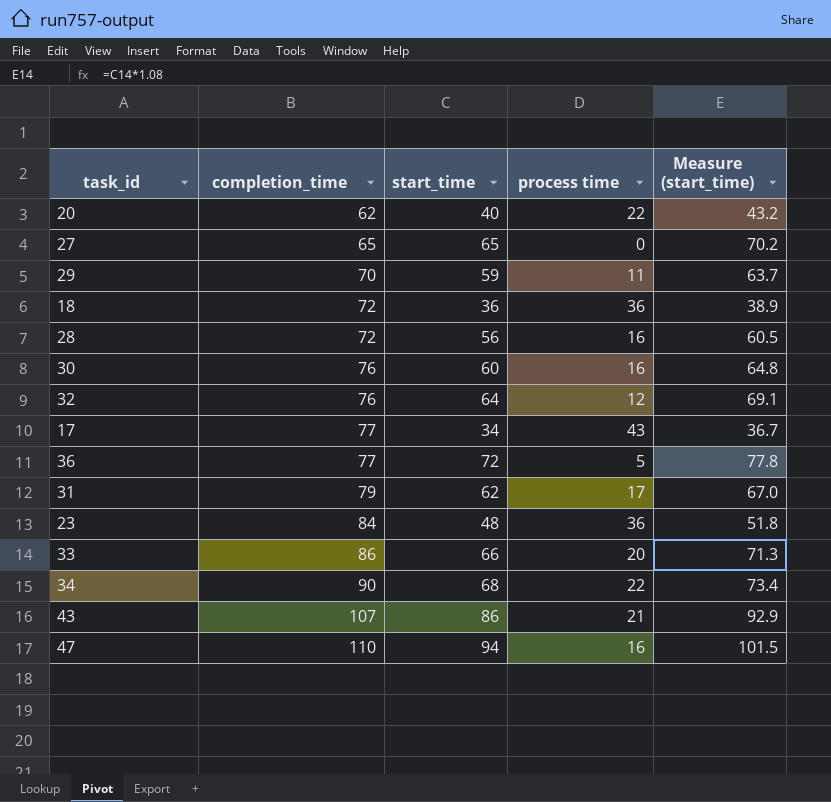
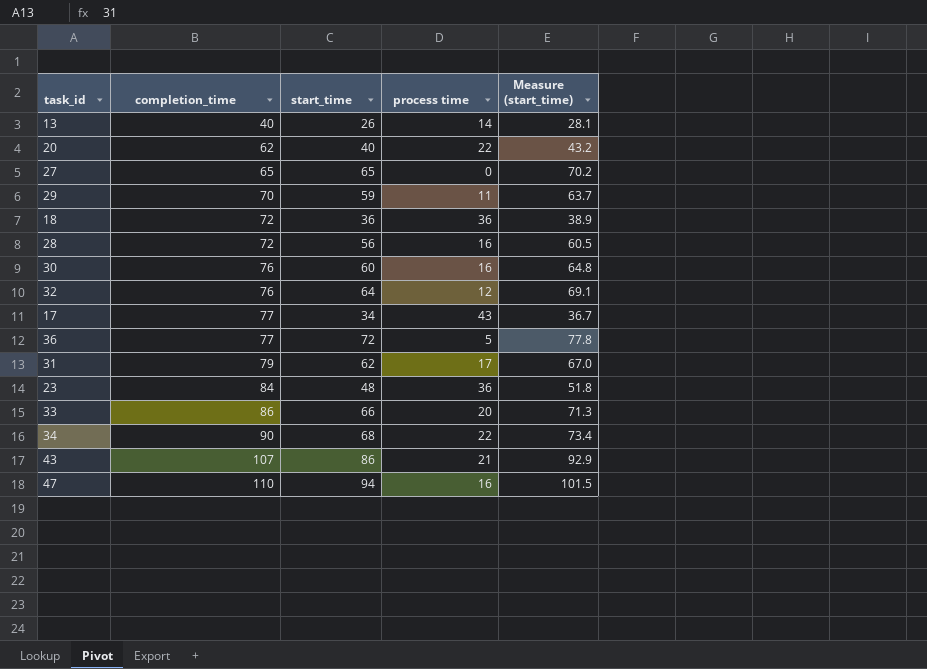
row 13: none -> 40 | 26 | 14 | 28.1

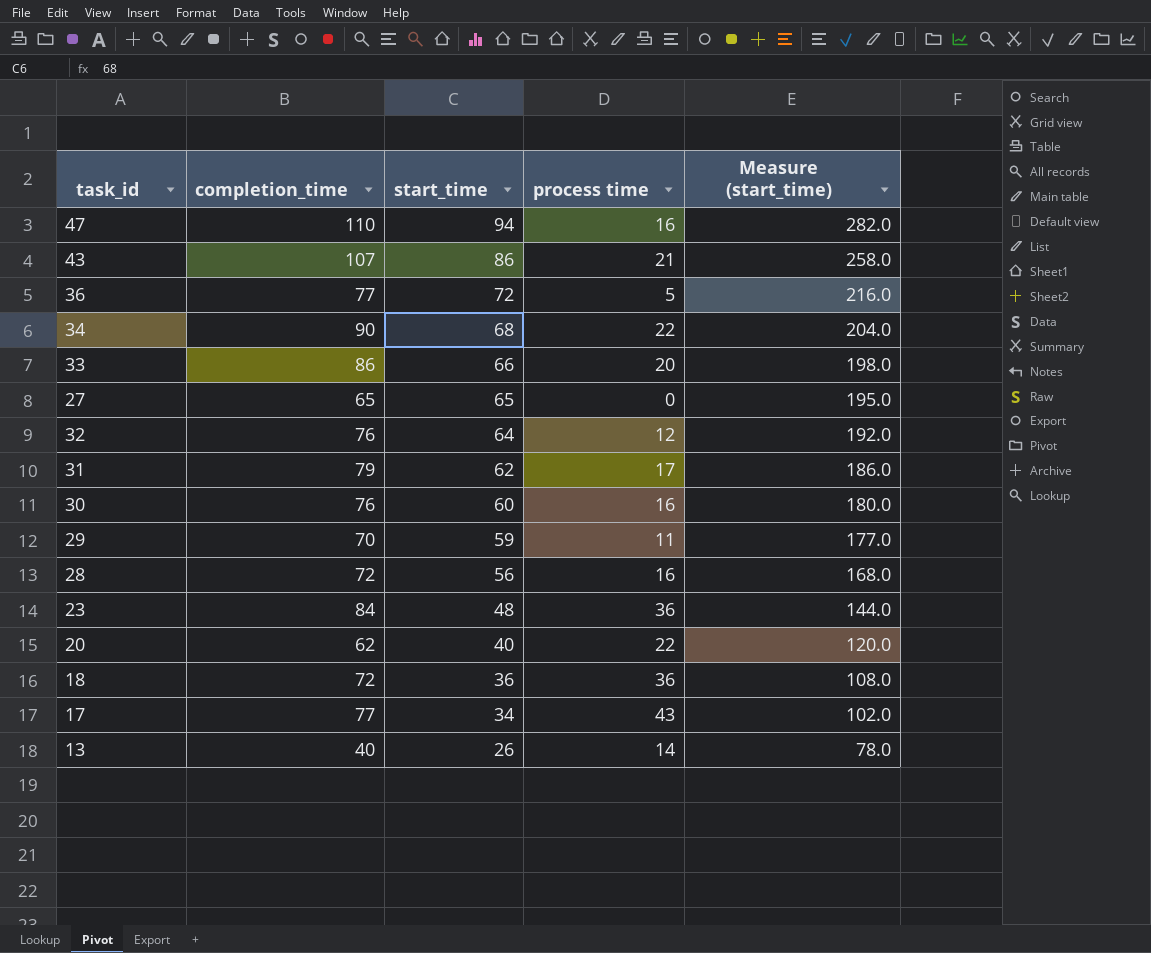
row order: completion_time ascending -> start_time descending
column Measure (start_time) | formula: [start_time] * 1.08 -> [start_time] * 3

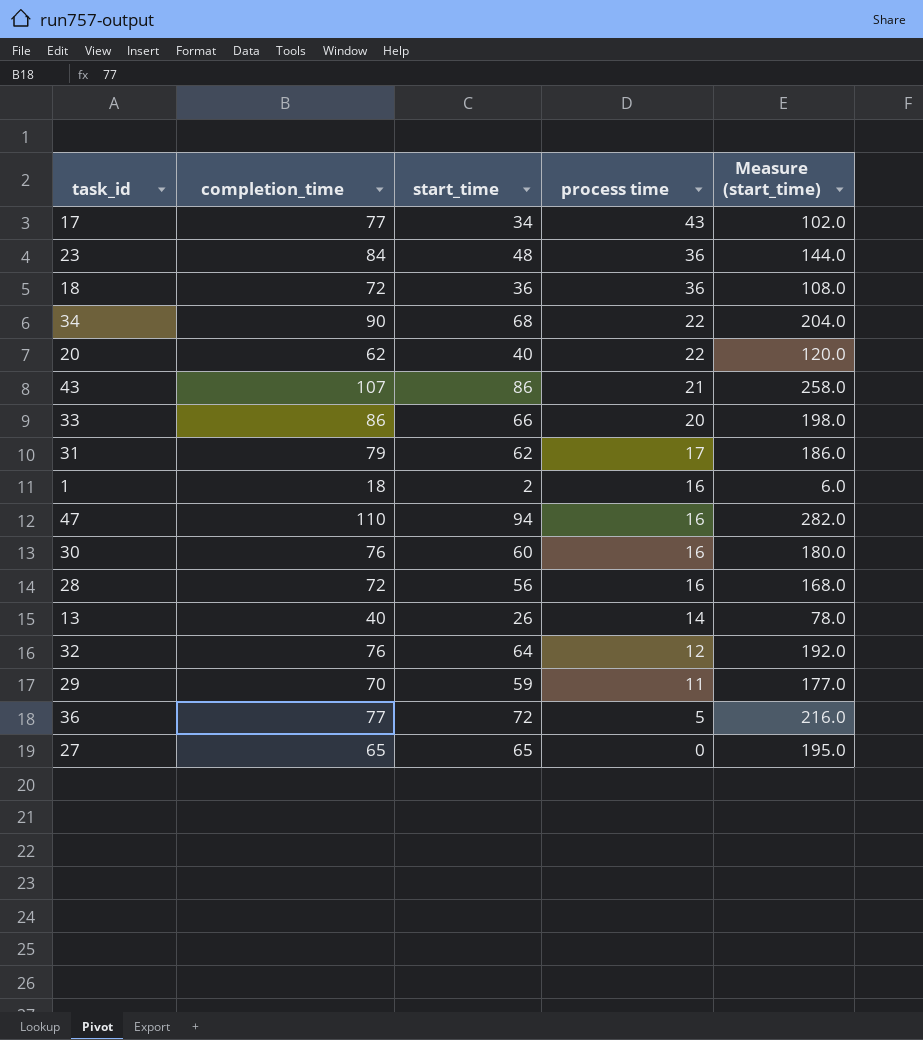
row order: start_time descending -> process time descending
row 1: none -> 18 | 2 | 16 | 6.0

